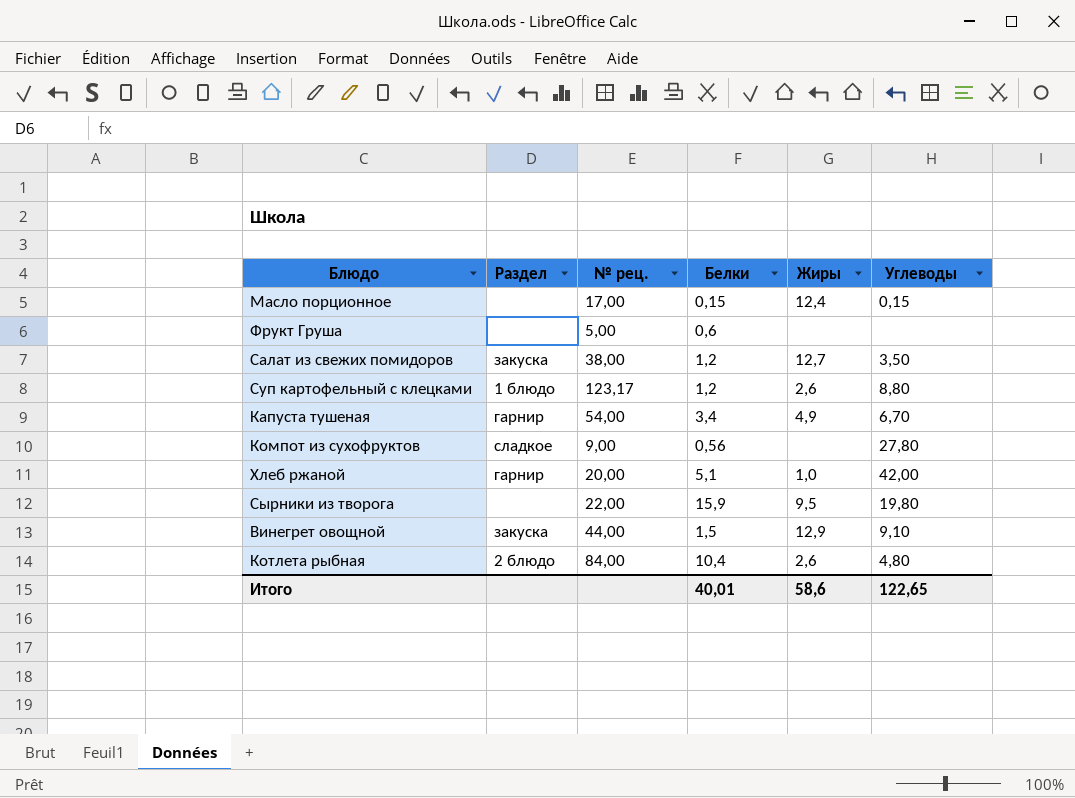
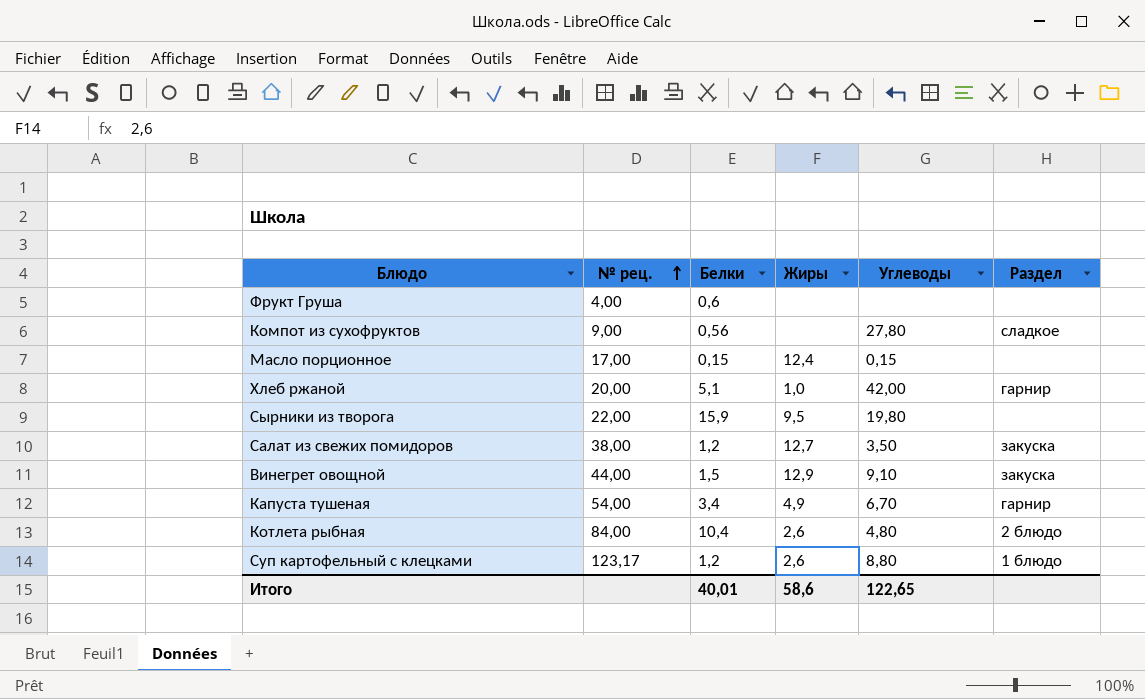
row order: none -> № рец. ascending
column Раздел | position: 2 -> 6
Фрукт Груша | № рец.: 5,00 -> 4,00

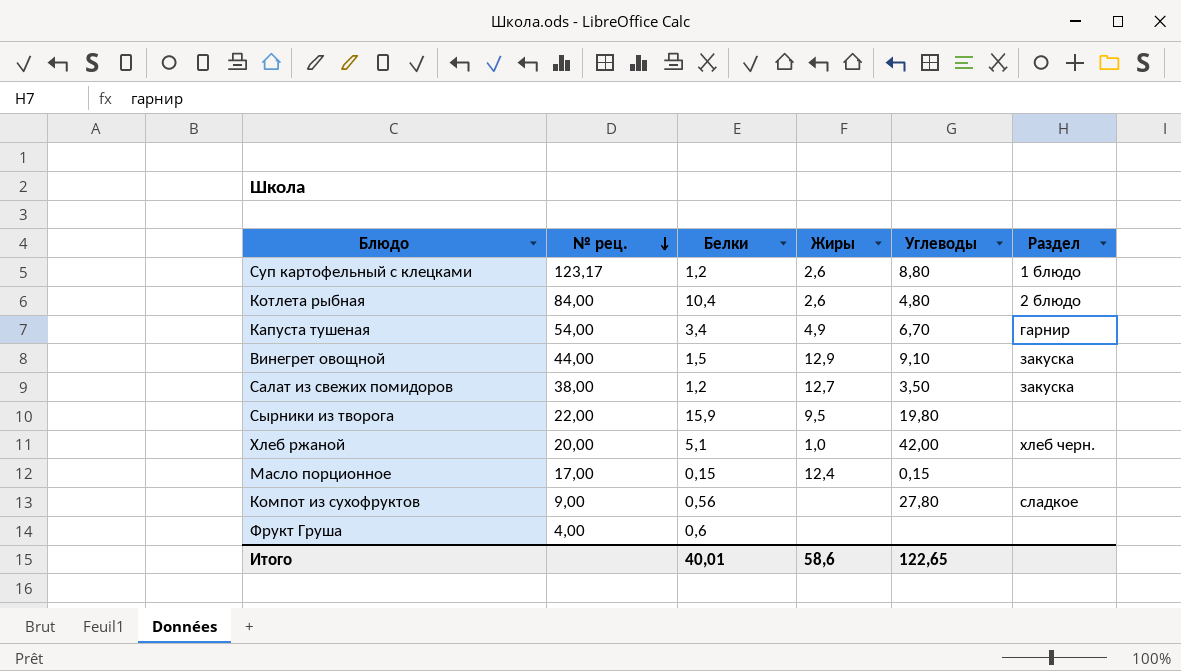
row order: № рец. ascending -> № рец. descending
Хлеб ржаной | Раздел: гарнир -> хлеб черн.

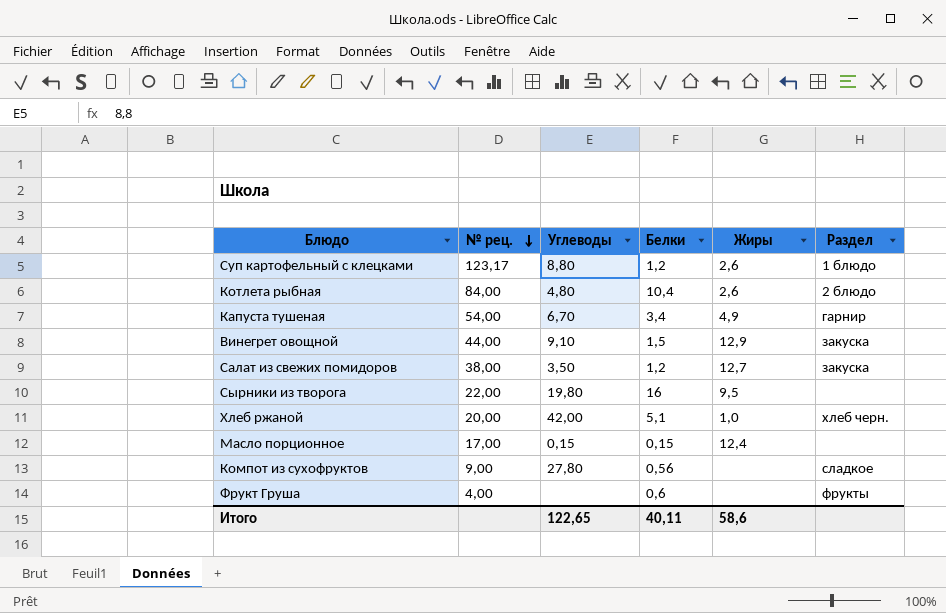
column Углеводы | position: 5 -> 3
Сырники из творога | Белки: 15,9 -> 16
Фрукт Груша | Раздел: none -> фрукты
Итого | Белки: 40,01 -> 40,11

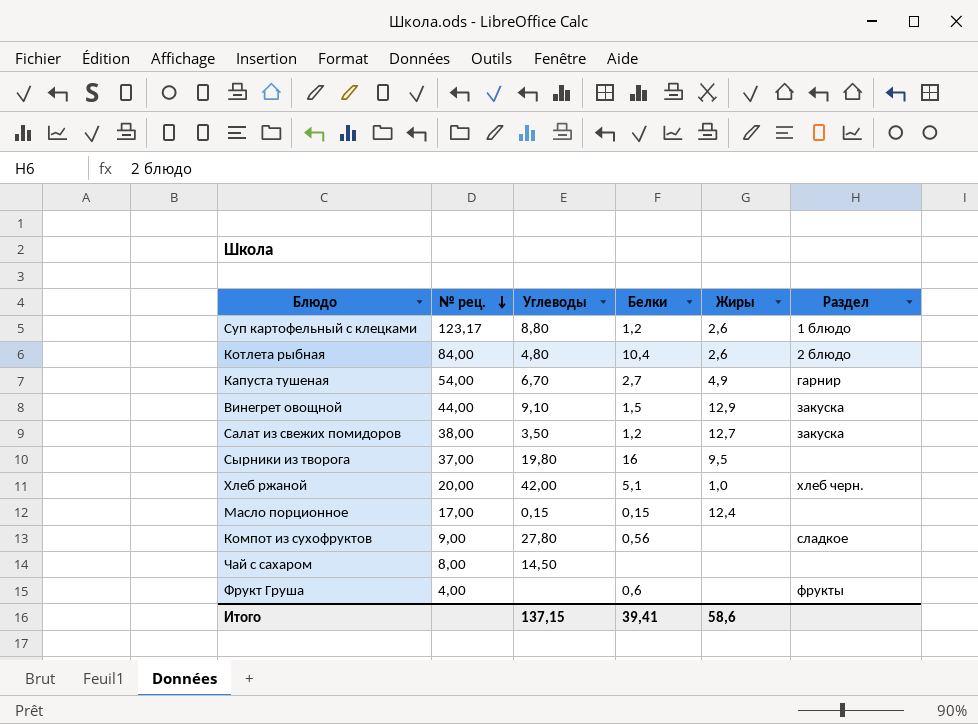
Капуста тушеная | Белки: 3,4 -> 2,7
Сырники из творога | № рец.: 22,00 -> 37,00
row Чай с сахаром: none -> 8,00 | 14,50 | none | none | none
Итого | Углеводы: 122,65 -> 137,15
Итого | Белки: 40,11 -> 39,41

